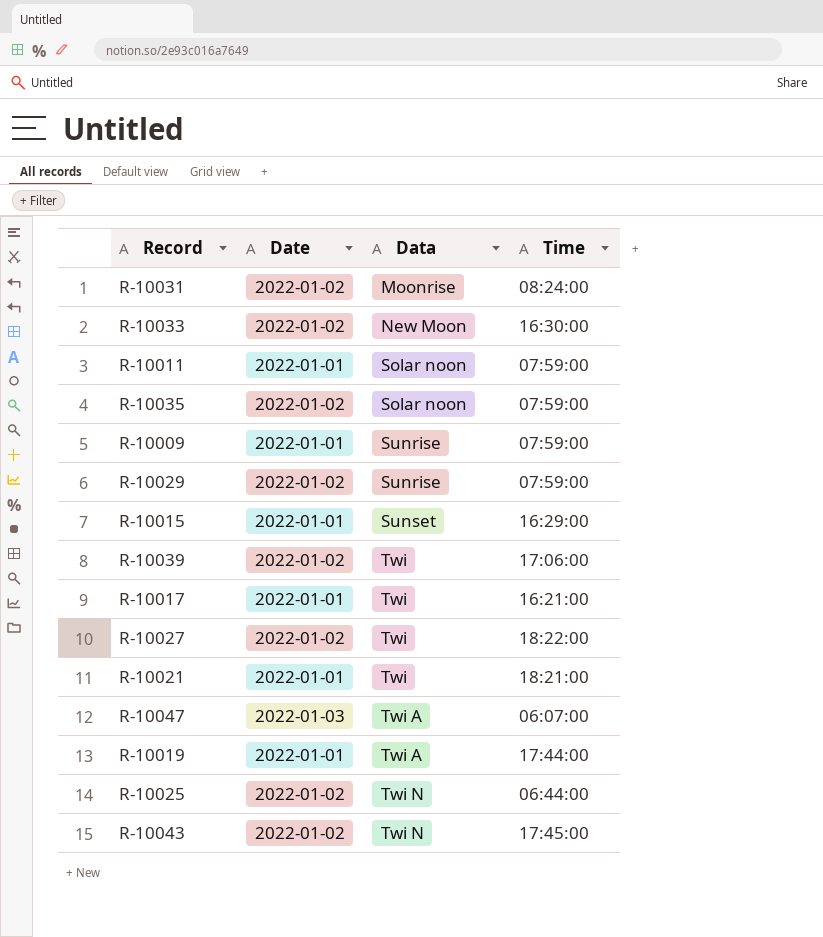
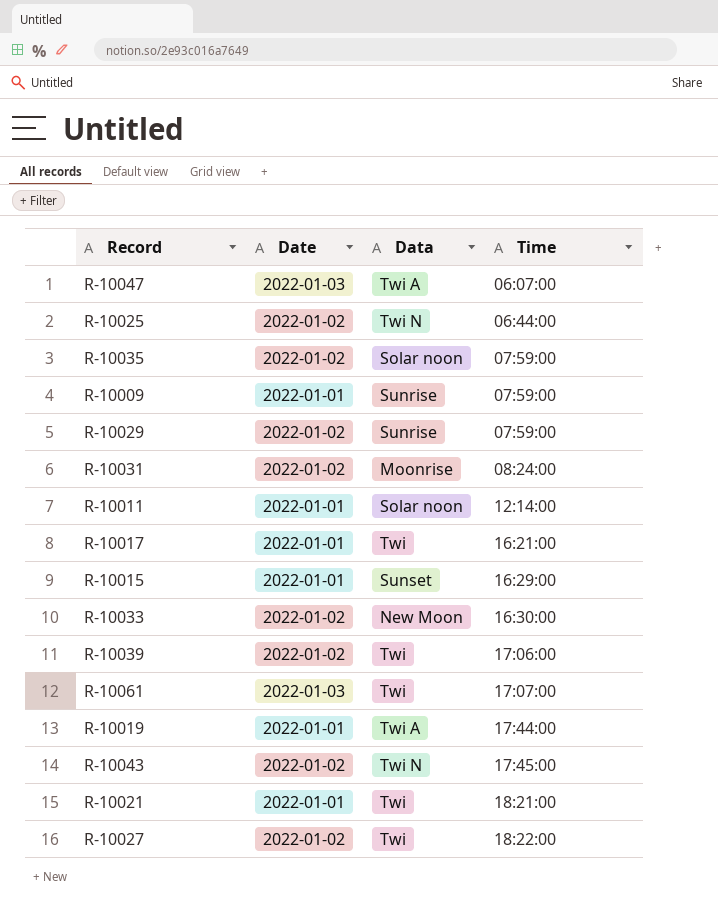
row order: Data ascending -> Time ascending
R-10011 | Time: 07:59:00 -> 12:14:00
row R-10061: none -> 2022-01-03 | Twi | 17:07:00

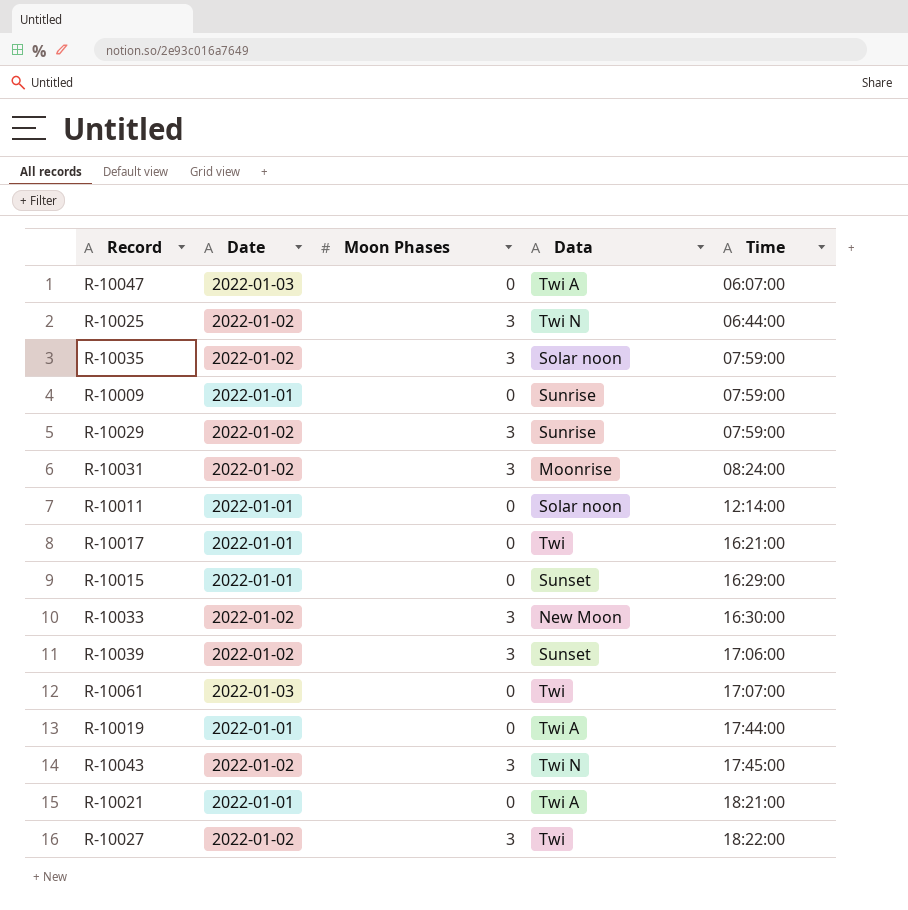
column Moon Phases | position: none -> 3
R-10039 | Data: Twi -> Sunset
R-10021 | Data: Twi -> Twi A

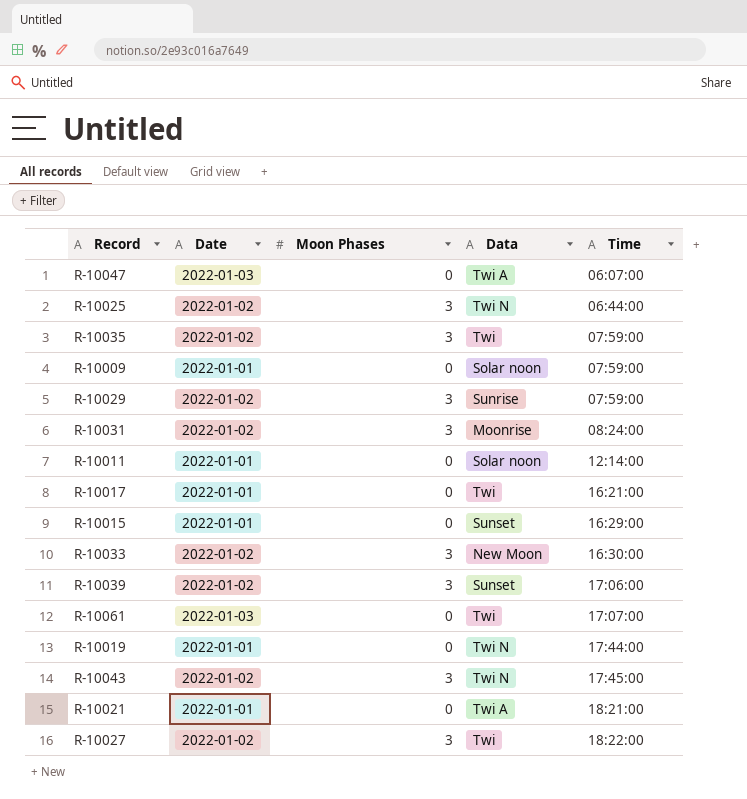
R-10035 | Data: Solar noon -> Twi
R-10009 | Data: Sunrise -> Solar noon
R-10019 | Data: Twi A -> Twi N

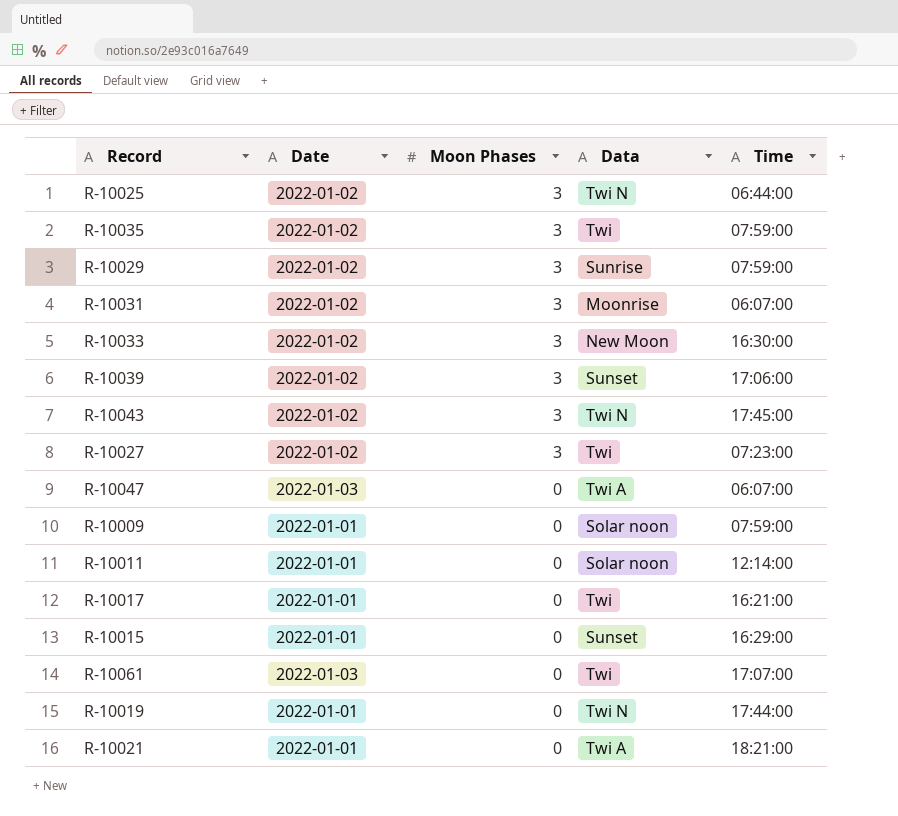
row order: Time ascending -> Moon Phases descending
R-10031 | Time: 08:24:00 -> 06:07:00
R-10027 | Time: 18:22:00 -> 07:23:00

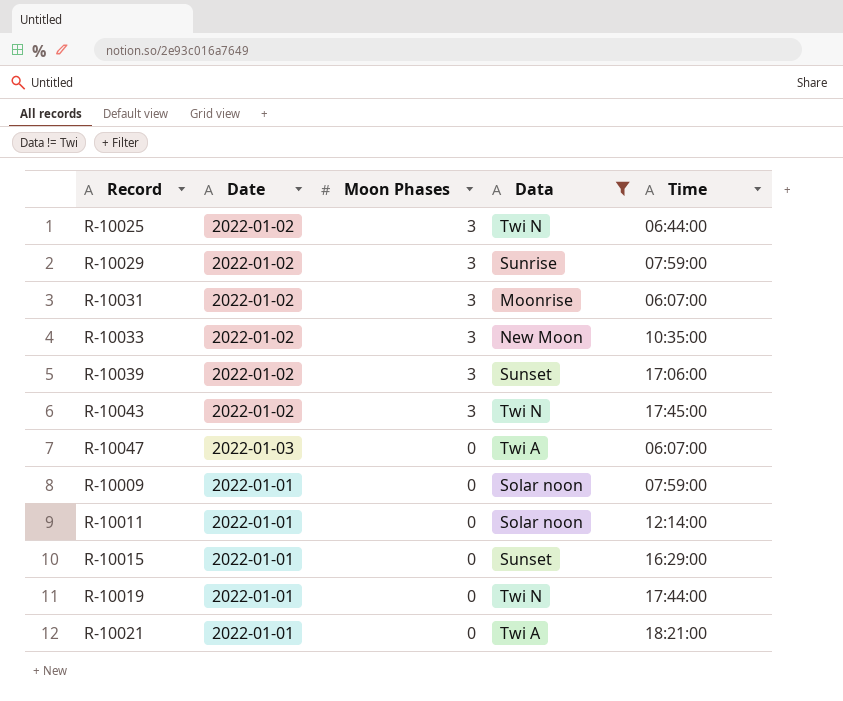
filter: none -> Data != Twi
R-10033 | Time: 16:30:00 -> 10:35:00

